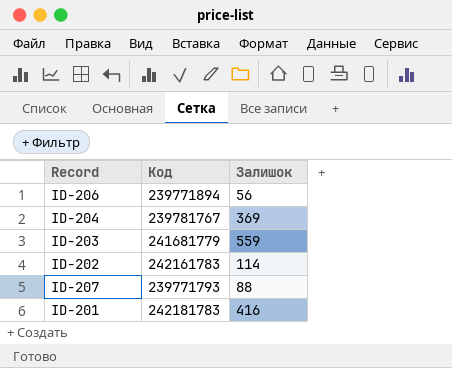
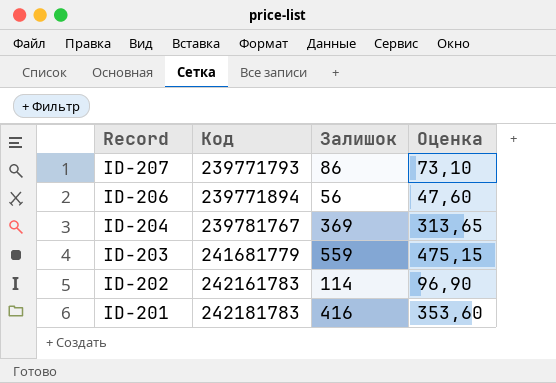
row order: none -> Record descending
column Оценка | formula: none -> [Залишок] * 0,85
ID-207 | Залишок: 88 -> 86

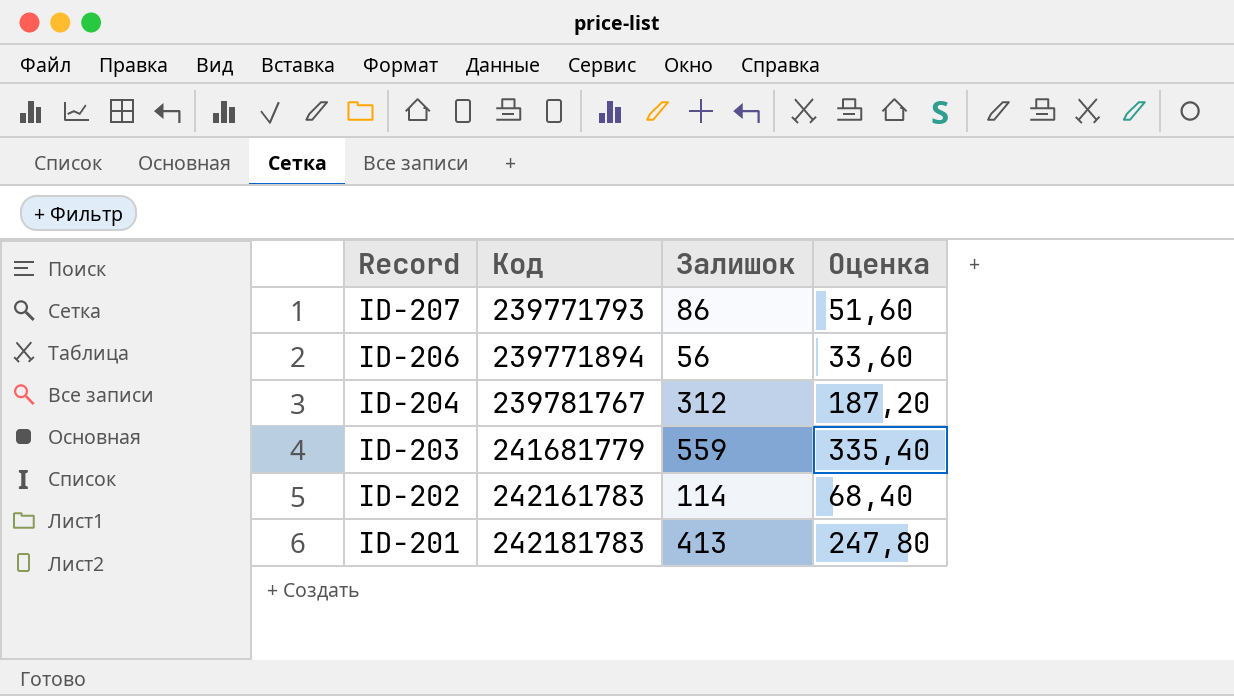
column Оценка | formula: [Залишок] * 0,85 -> [Залишок] * 0,6
ID-204 | Залишок: 369 -> 312
ID-201 | Залишок: 416 -> 413

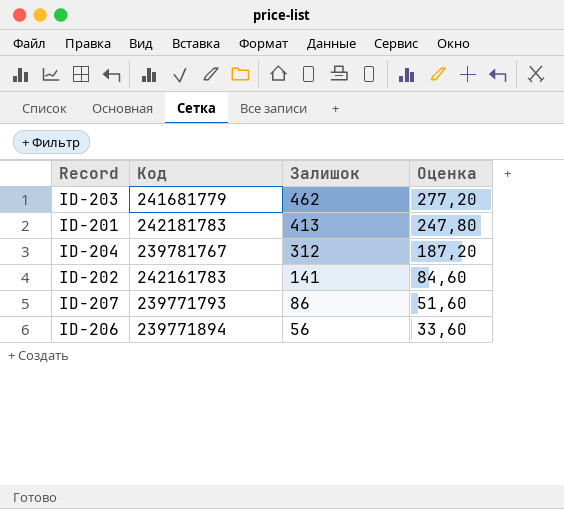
row order: Record descending -> Залишок descending
ID-203 | Залишок: 559 -> 462
ID-203 | Оценка: 335,40 -> 277,20
ID-202 | Залишок: 114 -> 141
ID-202 | Оценка: 68,40 -> 84,60

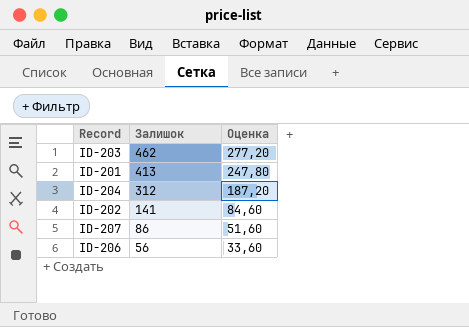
column Код | position: 2 -> none

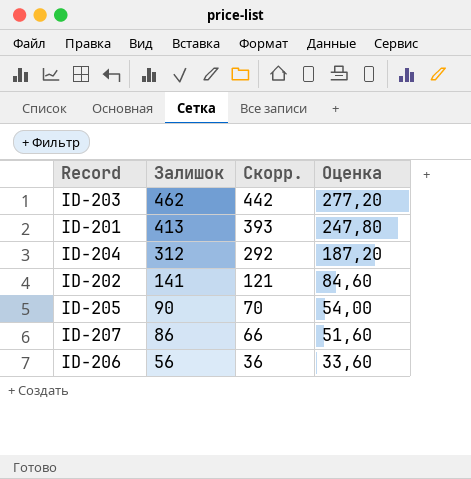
column Скорр. | formula: none -> [Залишок] - 20
row ID-205: none -> 90 | 70 | 54,00

